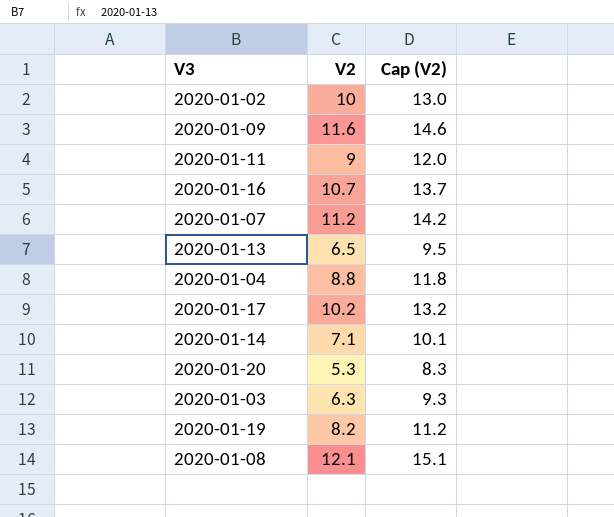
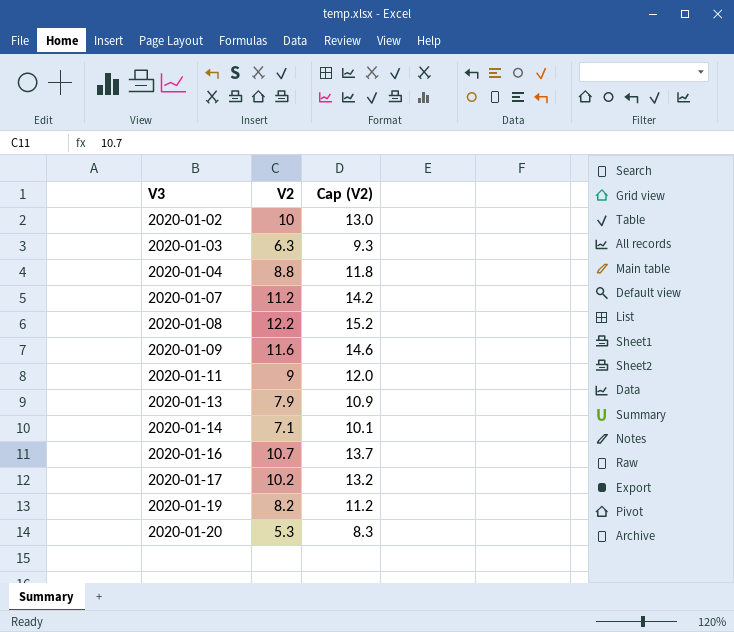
row order: none -> V3 ascending
2020-01-08 | V2: 12.1 -> 12.2
2020-01-08 | Cap (V2): 15.1 -> 15.2
2020-01-13 | V2: 6.5 -> 7.9
2020-01-13 | Cap (V2): 9.5 -> 10.9

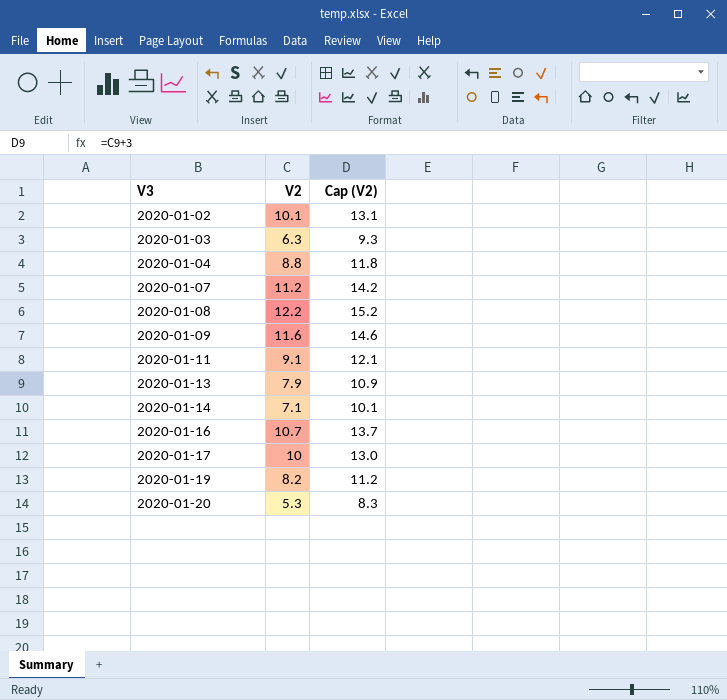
2020-01-02 | V2: 10 -> 10.1
2020-01-02 | Cap (V2): 13.0 -> 13.1
2020-01-11 | V2: 9 -> 9.1
2020-01-11 | Cap (V2): 12.0 -> 12.1
2020-01-17 | V2: 10.2 -> 10
2020-01-17 | Cap (V2): 13.2 -> 13.0

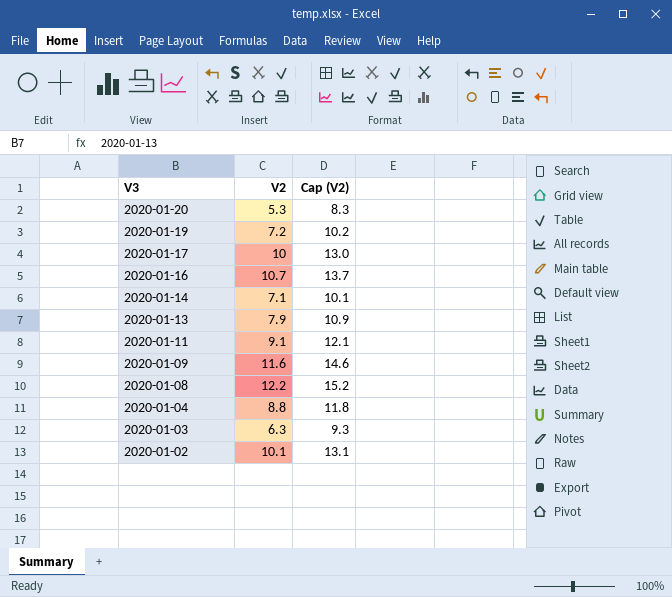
row order: V3 ascending -> V3 descending
row 2020-01-07: 11.2 | 14.2 -> none
2020-01-19 | V2: 8.2 -> 7.2
2020-01-19 | Cap (V2): 11.2 -> 10.2

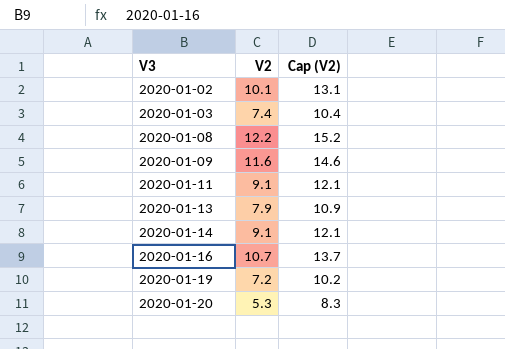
row order: V3 descending -> V3 ascending
row 2020-01-17: 10 | 13.0 -> none
row 2020-01-04: 8.8 | 11.8 -> none
2020-01-03 | V2: 6.3 -> 7.4
2020-01-03 | Cap (V2): 9.3 -> 10.4
2020-01-14 | V2: 7.1 -> 9.1
2020-01-14 | Cap (V2): 10.1 -> 12.1

